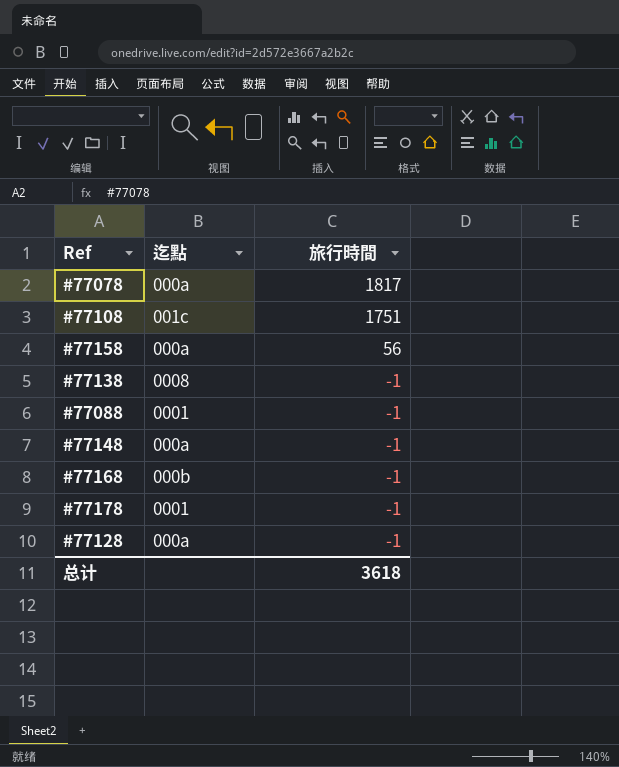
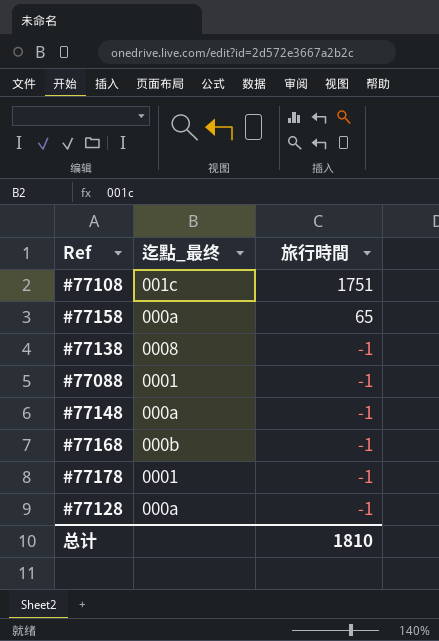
column name: 迄點 -> 迄點_最终
row #77078: 000a | 1817 -> none
#77158 | 旅行時間: 56 -> 65
总计 | 旅行時間: 3618 -> 1810

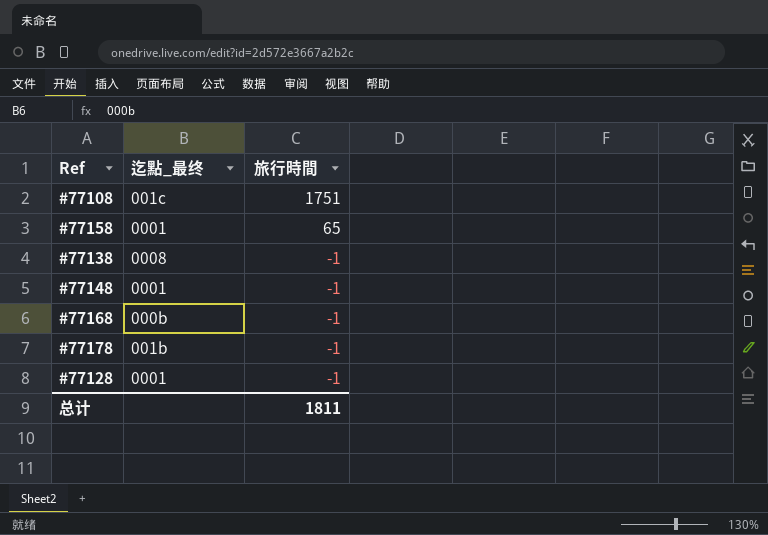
row #77088: 0001 | -1 -> none
#77158 | 迄點_最终: 000a -> 0001
#77148 | 迄點_最终: 000a -> 0001
#77178 | 迄點_最终: 0001 -> 001b
#77128 | 迄點_最终: 000a -> 0001
总计 | 旅行時間: 1810 -> 1811

